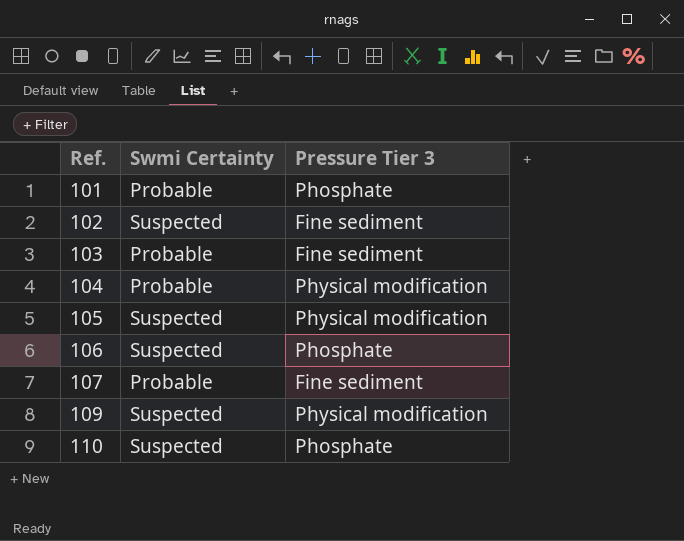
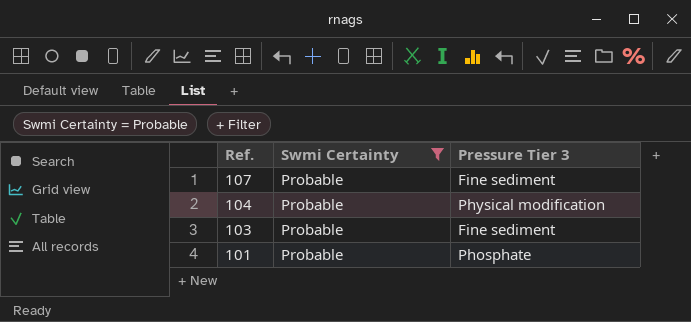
filter: none -> Swmi Certainty = Probable
row order: Ref. ascending -> Ref. descending

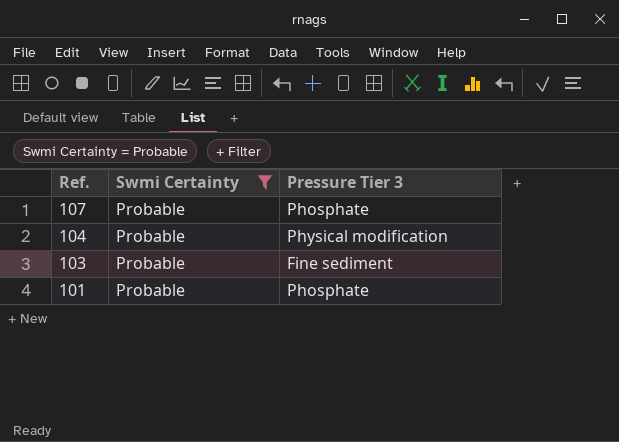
107 | Pressure Tier 3: Fine sediment -> Phosphate

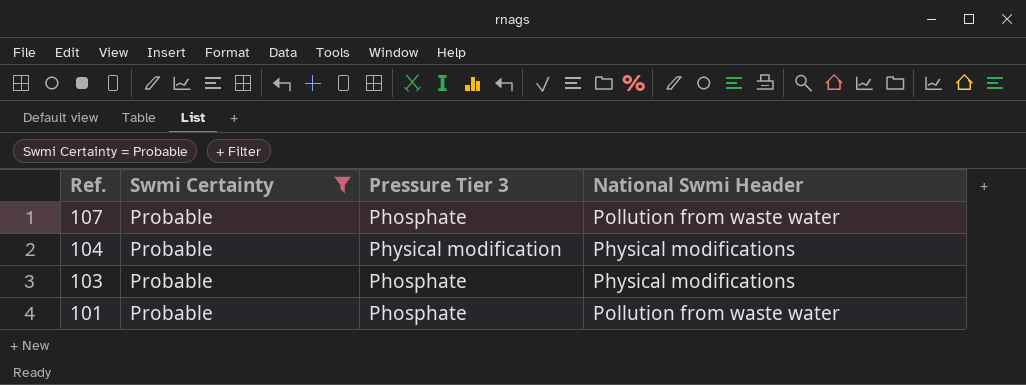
column National Swmi Header | position: none -> 4
103 | Pressure Tier 3: Fine sediment -> Phosphate

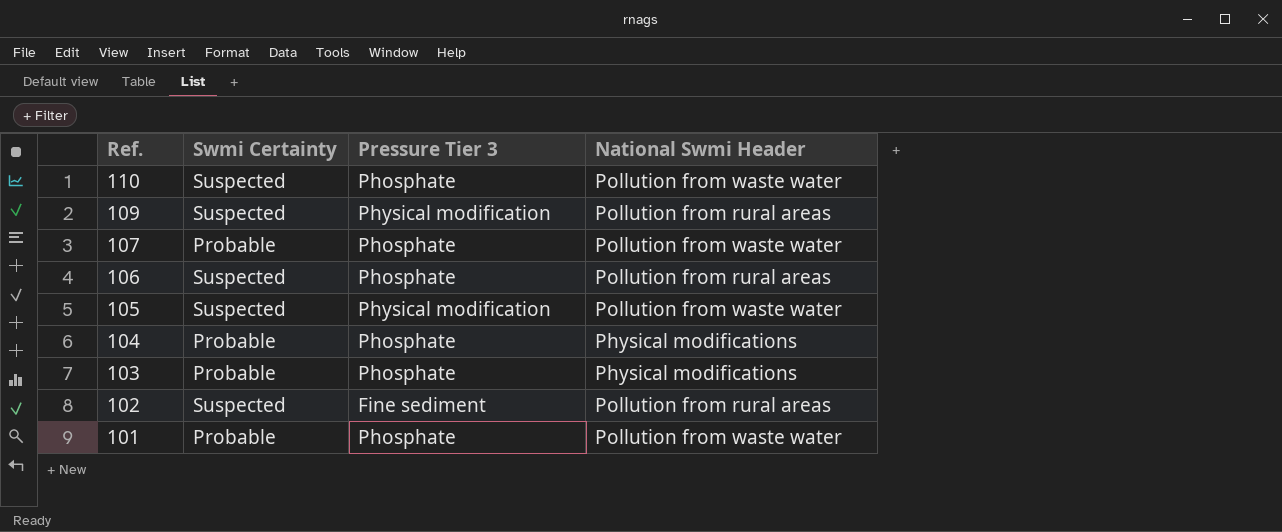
filter: Swmi Certainty = Probable -> none
104 | Pressure Tier 3: Physical modification -> Phosphate

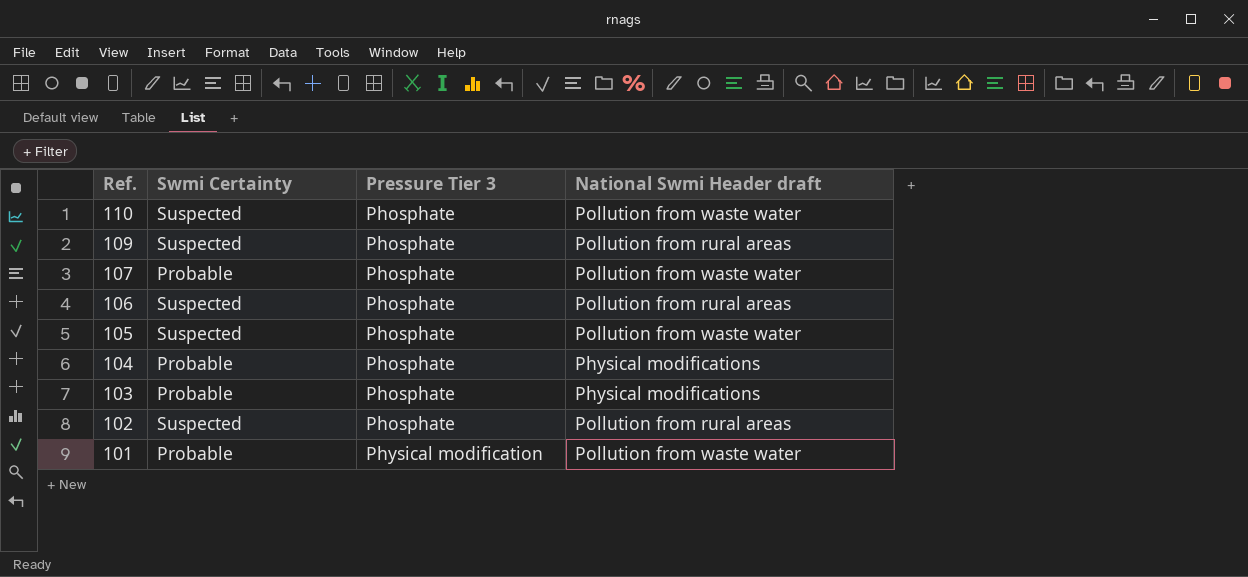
column name: National Swmi Header -> National Swmi Header draft
109 | Pressure Tier 3: Physical modification -> Phosphate
105 | Pressure Tier 3: Physical modification -> Phosphate
102 | Pressure Tier 3: Fine sediment -> Phosphate
101 | Pressure Tier 3: Phosphate -> Physical modification

